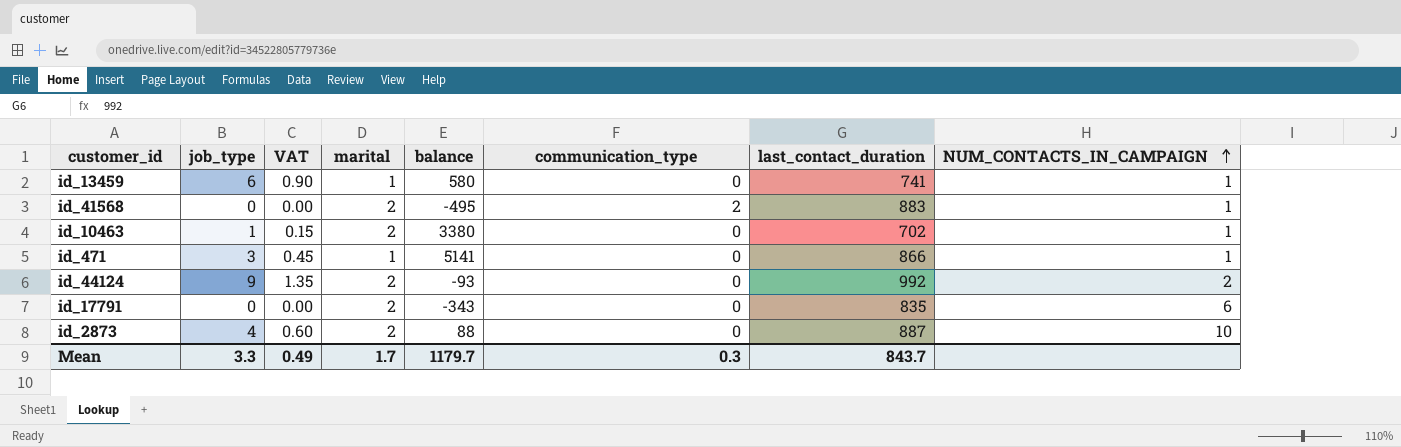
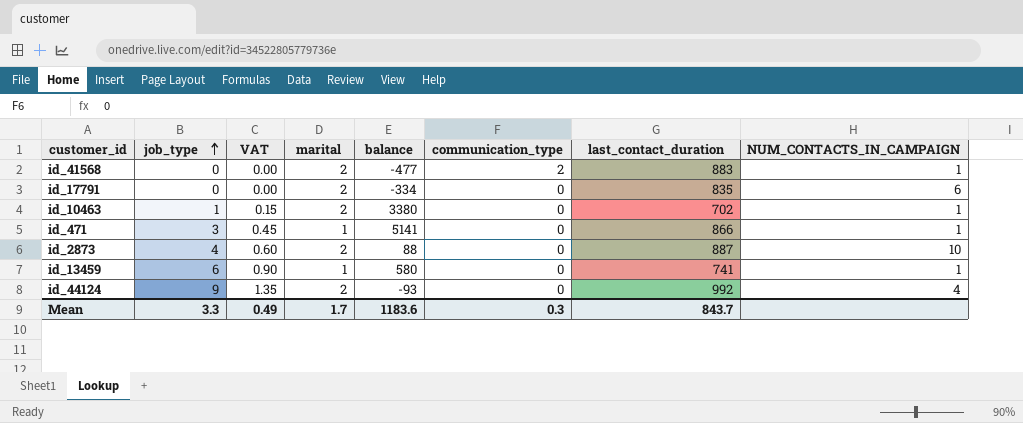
row order: NUM_CONTACTS_IN_CAMPAIGN ascending -> job_type ascending
id_41568 | balance: -495 -> -477
id_17791 | balance: -343 -> -334
id_44124 | NUM_CONTACTS_IN_CAMPAIGN: 2 -> 4
Mean | balance: 1179.7 -> 1183.6

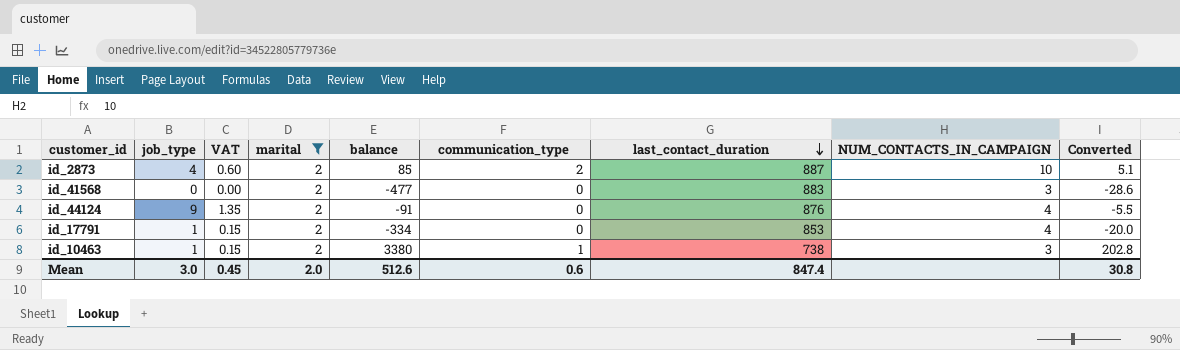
filter: none -> marital = 2
row order: job_type ascending -> last_contact_duration descending
column Converted | formula: none -> [balance] * 0.06
id_2873 | balance: 88 -> 85
id_2873 | communication_type: 0 -> 2
id_41568 | communication_type: 2 -> 0
id_41568 | NUM_CONTACTS_IN_CAMPAIGN: 1 -> 3
id_44124 | balance: -93 -> -91
id_44124 | last_contact_duration: 992 -> 876
id_17791 | job_type: 0 -> 1
id_17791 | VAT: 0.00 -> 0.15
id_17791 | last_contact_duration: 835 -> 853
id_17791 | NUM_CONTACTS_IN_CAMPAIGN: 6 -> 4
id_10463 | communication_type: 0 -> 1
id_10463 | last_contact_duration: 702 -> 738
id_10463 | NUM_CONTACTS_IN_CAMPAIGN: 1 -> 3
Mean | job_type: 3.3 -> 3.0
Mean | VAT: 0.49 -> 0.45
Mean | marital: 1.7 -> 2.0
Mean | balance: 1183.6 -> 512.6
Mean | communication_type: 0.3 -> 0.6
Mean | last_contact_duration: 843.7 -> 847.4

